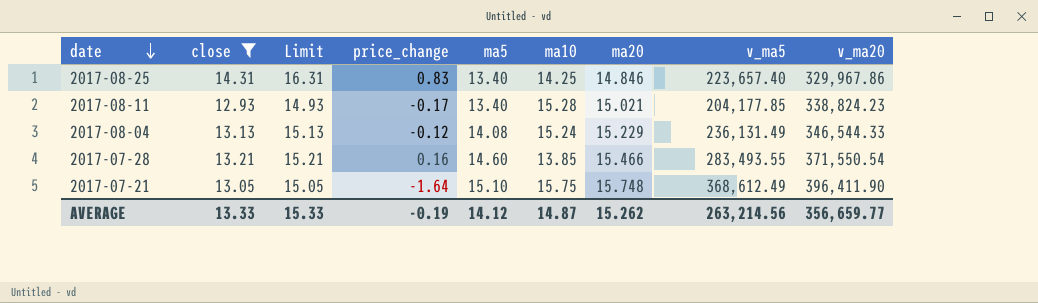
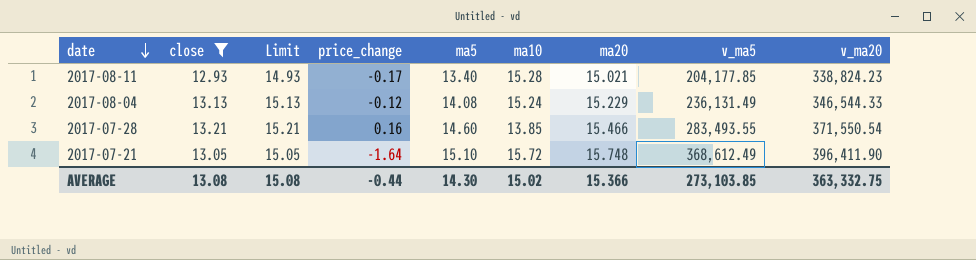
row 2017-08-25: 14.31 | 16.31 | 0.83 | 13.40 | 14.25 | 14.846 | 223,657.40 | 329,967.86 -> none
2017-07-21 | ma10: 15.75 -> 15.72
AVERAGE | close: 13.33 -> 13.08
AVERAGE | Limit: 15.33 -> 15.08
AVERAGE | price_change: -0.19 -> -0.44
AVERAGE | ma5: 14.12 -> 14.30
AVERAGE | ma10: 14.87 -> 15.02
AVERAGE | ma20: 15.262 -> 15.366
AVERAGE | v_ma5: 263,214.56 -> 273,103.85
AVERAGE | v_ma20: 356,659.77 -> 363,332.75

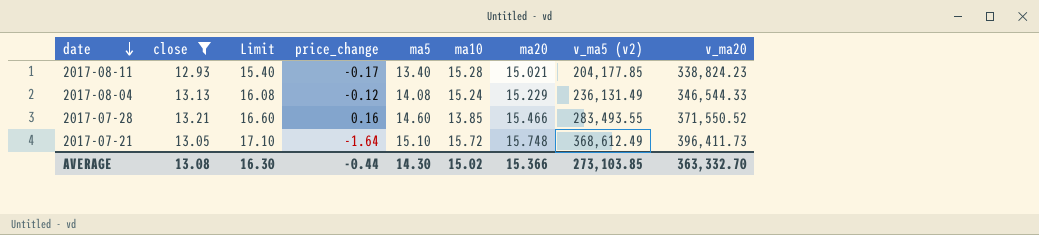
column Limit | formula: [close] + 2 -> [ma5] + 2
column name: v_ma5 -> v_ma5 (v2)
2017-07-28 | v_ma20: 371,550.54 -> 371,550.52
2017-07-21 | v_ma20: 396,411.90 -> 396,411.73
AVERAGE | Limit: 15.08 -> 16.30
AVERAGE | v_ma20: 363,332.75 -> 363,332.70

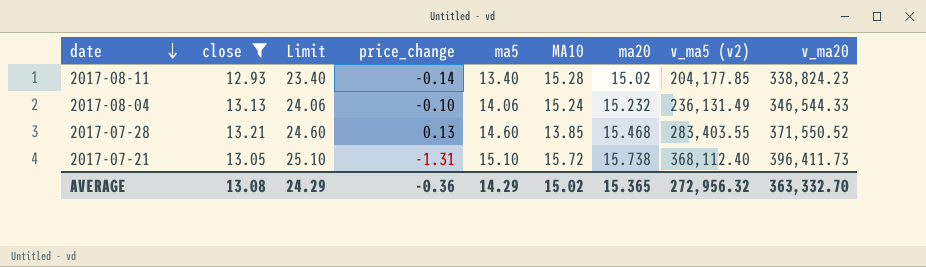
column Limit | formula: [ma5] + 2 -> [ma5] + 10
column name: ma10 -> MA10
2017-08-11 | price_change: -0.17 -> -0.14
2017-08-11 | ma20: 15.021 -> 15.02
2017-08-04 | price_change: -0.12 -> -0.10
2017-08-04 | ma5: 14.08 -> 14.06
2017-08-04 | ma20: 15.229 -> 15.232
2017-07-28 | price_change: 0.16 -> 0.13
2017-07-28 | ma20: 15.466 -> 15.468
2017-07-28 | v_ma5 (v2): 283,493.55 -> 283,403.55
2017-07-21 | price_change: -1.64 -> -1.31
2017-07-21 | ma20: 15.748 -> 15.738
2017-07-21 | v_ma5 (v2): 368,612.49 -> 368,112.40
AVERAGE | Limit: 16.30 -> 24.29
AVERAGE | price_change: -0.44 -> -0.36
AVERAGE | ma5: 14.30 -> 14.29
AVERAGE | ma20: 15.366 -> 15.365
AVERAGE | v_ma5 (v2): 273,103.85 -> 272,956.32

